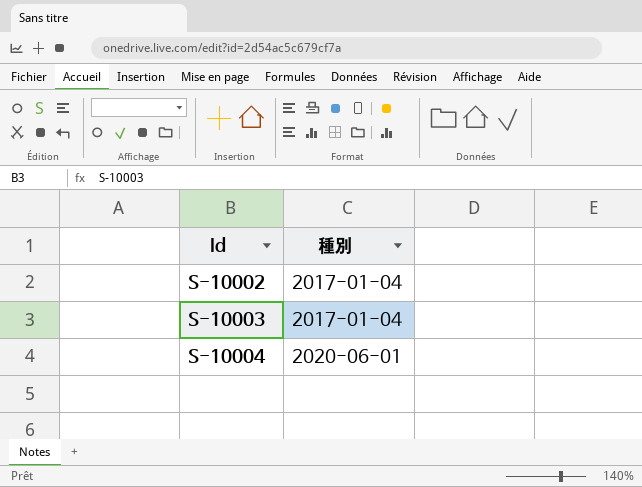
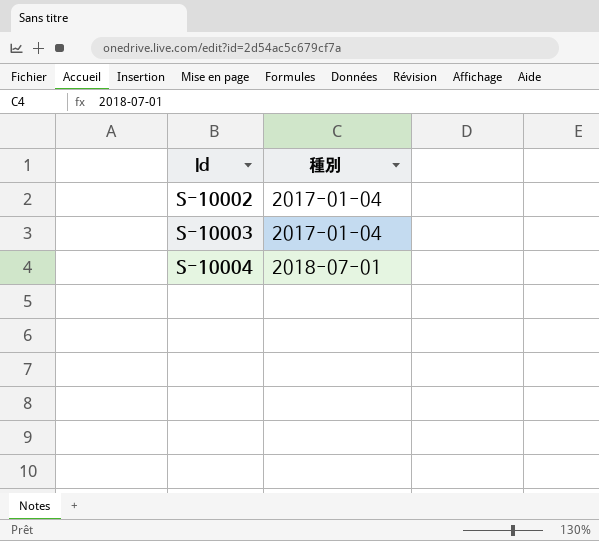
S-10004 | 種別: 2020-06-01 -> 2018-07-01

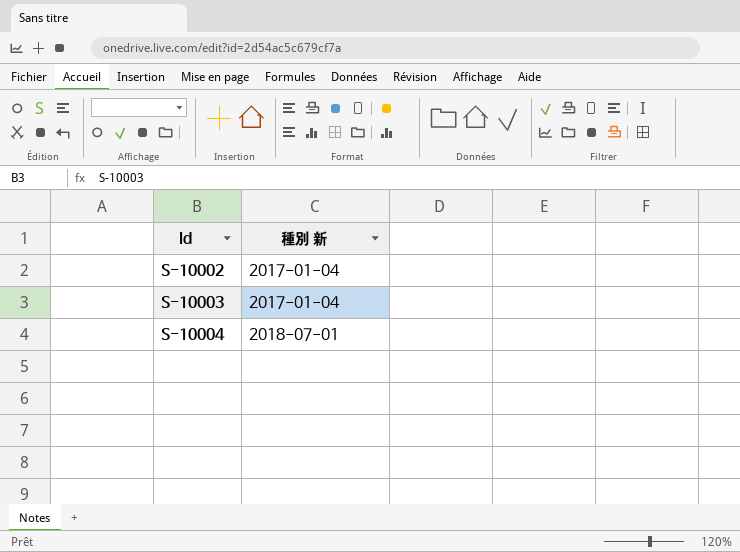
column name: 種別 -> 種別 新

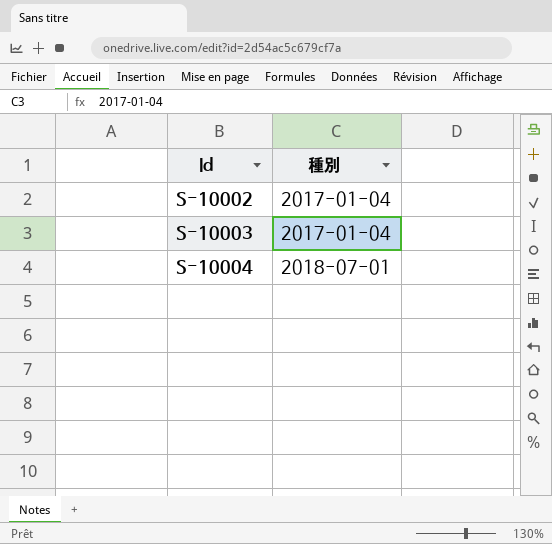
column name: 種別 新 -> 種別

